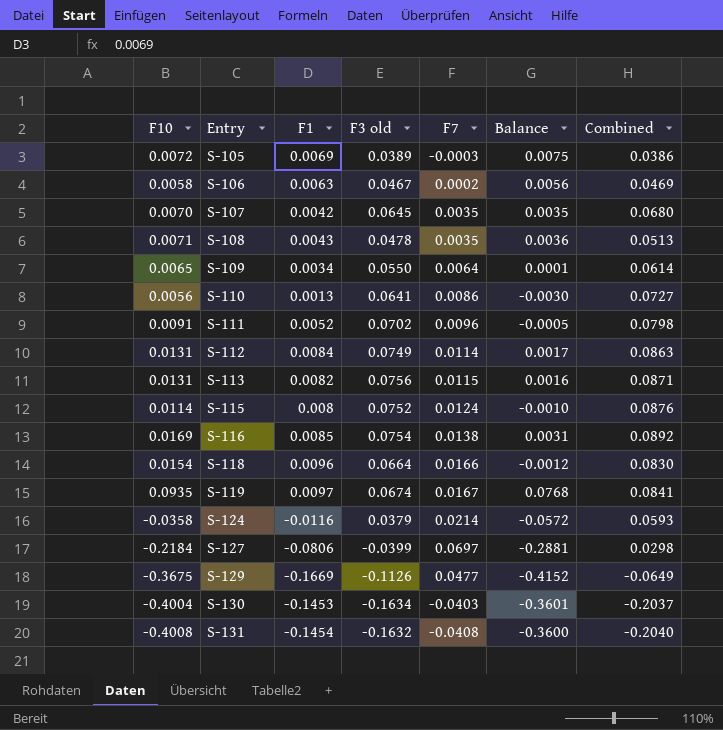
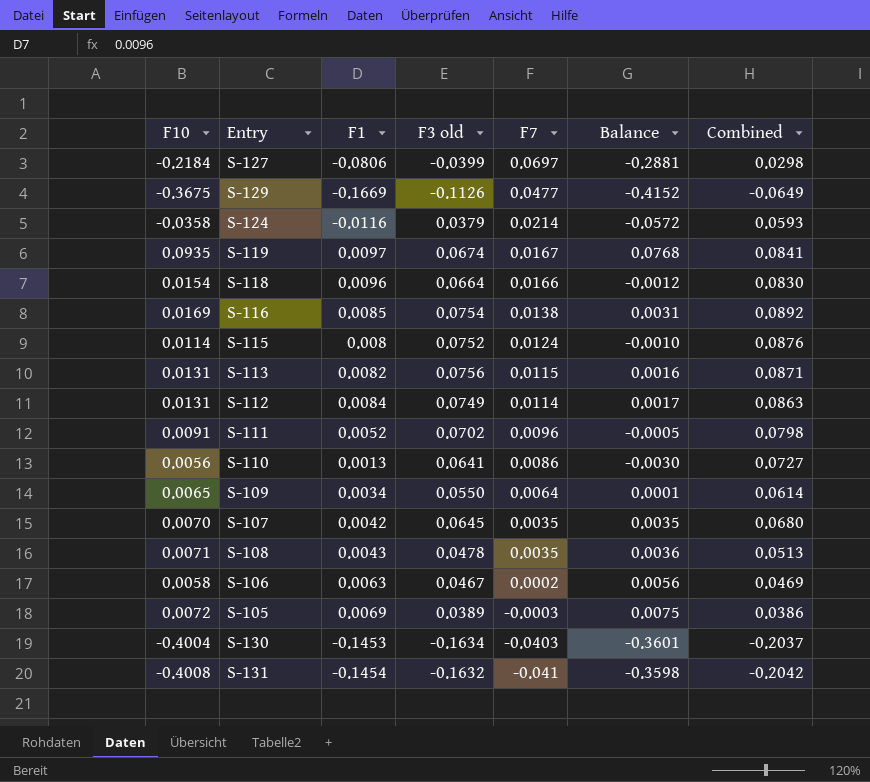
row order: Entry ascending -> F7 descending
S-131 | F7: -0.0408 -> -0.041
S-131 | Balance: -0.3600 -> -0.3598
S-131 | Combined: -0.2040 -> -0.2042

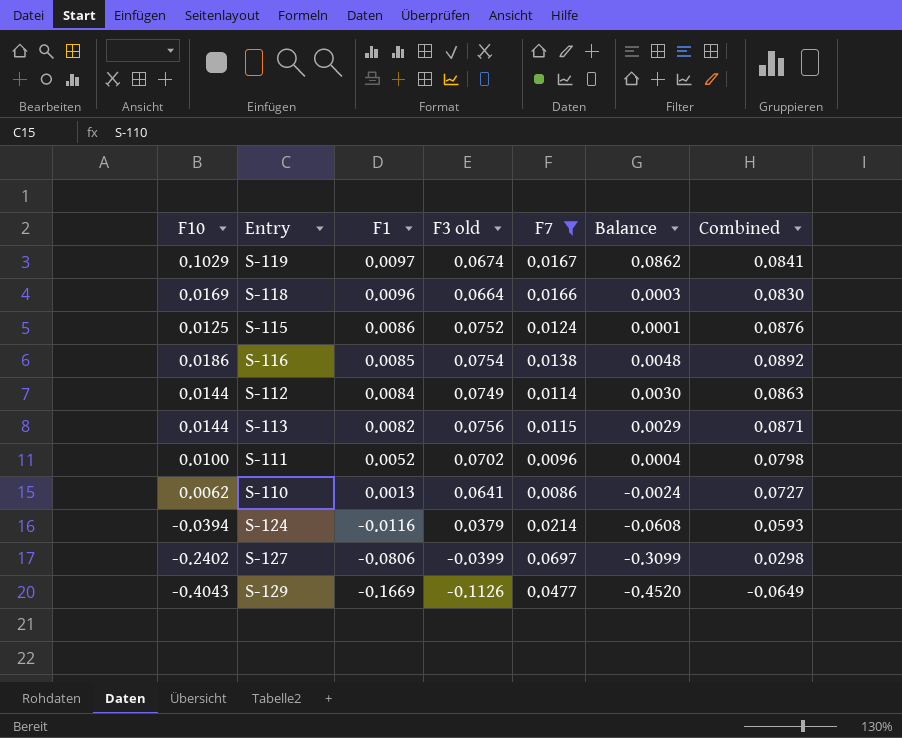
filter: none -> F7 >= 0.0086
row order: F7 descending -> F1 descending
S-119 | F10: 0.0935 -> 0.1029
S-119 | Balance: 0.0768 -> 0.0862
S-118 | F10: 0.0154 -> 0.0169
S-118 | Balance: -0.0012 -> 0.0003
S-115 | F10: 0.0114 -> 0.0125
S-115 | F1: 0.008 -> 0.0086
S-115 | Balance: -0.0010 -> 0.0001
S-116 | F10: 0.0169 -> 0.0186
S-116 | Balance: 0.0031 -> 0.0048
S-112 | F10: 0.0131 -> 0.0144
S-112 | Balance: 0.0017 -> 0.0030
S-113 | F10: 0.0131 -> 0.0144
S-113 | Balance: 0.0016 -> 0.0029
S-111 | F10: 0.0091 -> 0.0100
S-111 | Balance: -0.0005 -> 0.0004
S-110 | F10: 0.0056 -> 0.0062
S-110 | Balance: -0.0030 -> -0.0024
S-124 | F10: -0.0358 -> -0.0394
S-124 | Balance: -0.0572 -> -0.0608
S-127 | F10: -0.2184 -> -0.2402
S-127 | Balance: -0.2881 -> -0.3099
S-129 | F10: -0.3675 -> -0.4043
S-129 | Balance: -0.4152 -> -0.4520

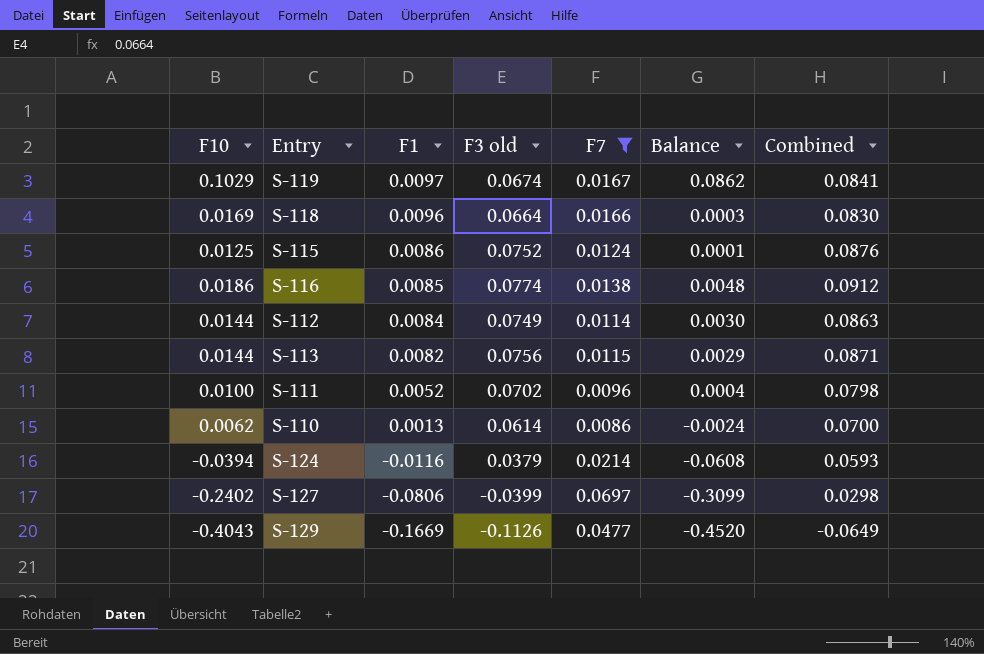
S-116 | F3 old: 0.0754 -> 0.0774
S-116 | Combined: 0.0892 -> 0.0912
S-110 | F3 old: 0.0641 -> 0.0614
S-110 | Combined: 0.0727 -> 0.0700

